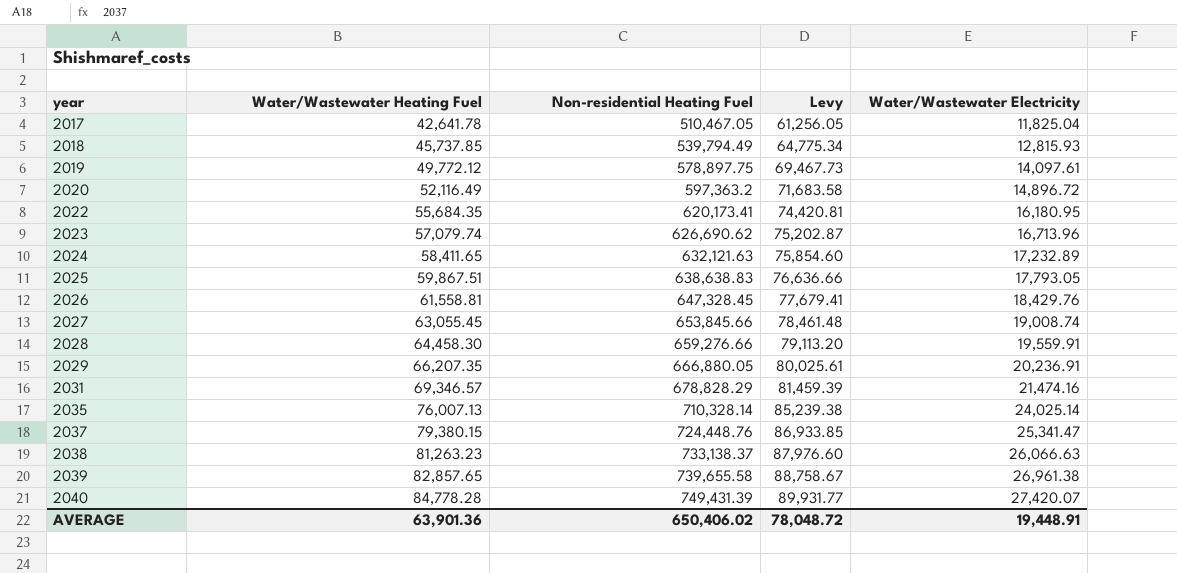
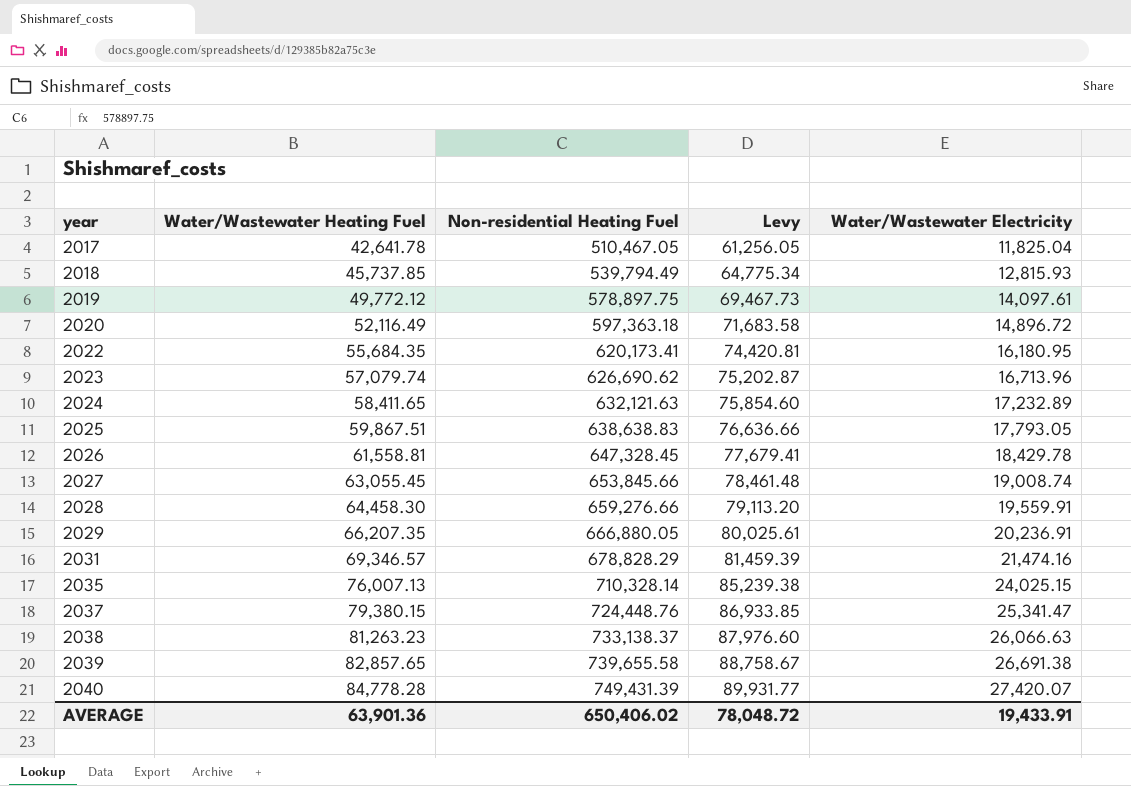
2020 | Non-residential Heating Fuel: 597,363.2 -> 597,363.18
2026 | Water/Wastewater Electricity: 18,429.76 -> 18,429.78
2035 | Water/Wastewater Electricity: 24,025.14 -> 24,025.15
2039 | Water/Wastewater Electricity: 26,961.38 -> 26,691.38
AVERAGE | Water/Wastewater Electricity: 19,448.91 -> 19,433.91

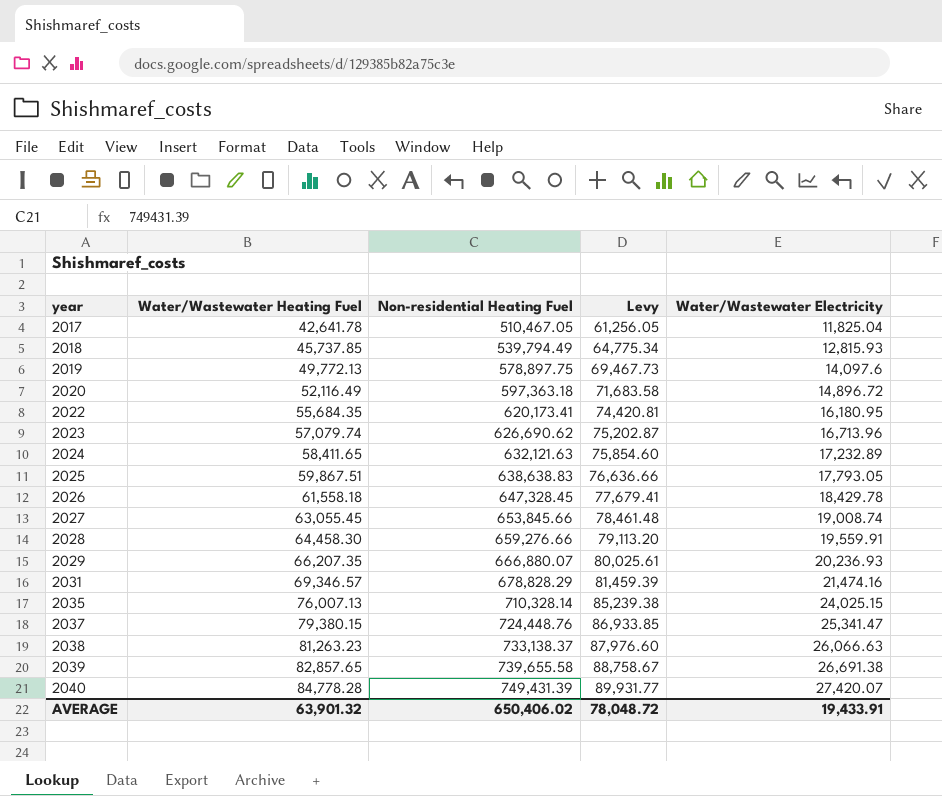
2019 | Water/Wastewater Heating Fuel: 49,772.12 -> 49,772.13
2019 | Water/Wastewater Electricity: 14,097.61 -> 14,097.6
2026 | Water/Wastewater Heating Fuel: 61,558.81 -> 61,558.18
2029 | Non-residential Heating Fuel: 666,880.05 -> 666,880.07
2029 | Water/Wastewater Electricity: 20,236.91 -> 20,236.93
AVERAGE | Water/Wastewater Heating Fuel: 63,901.36 -> 63,901.32

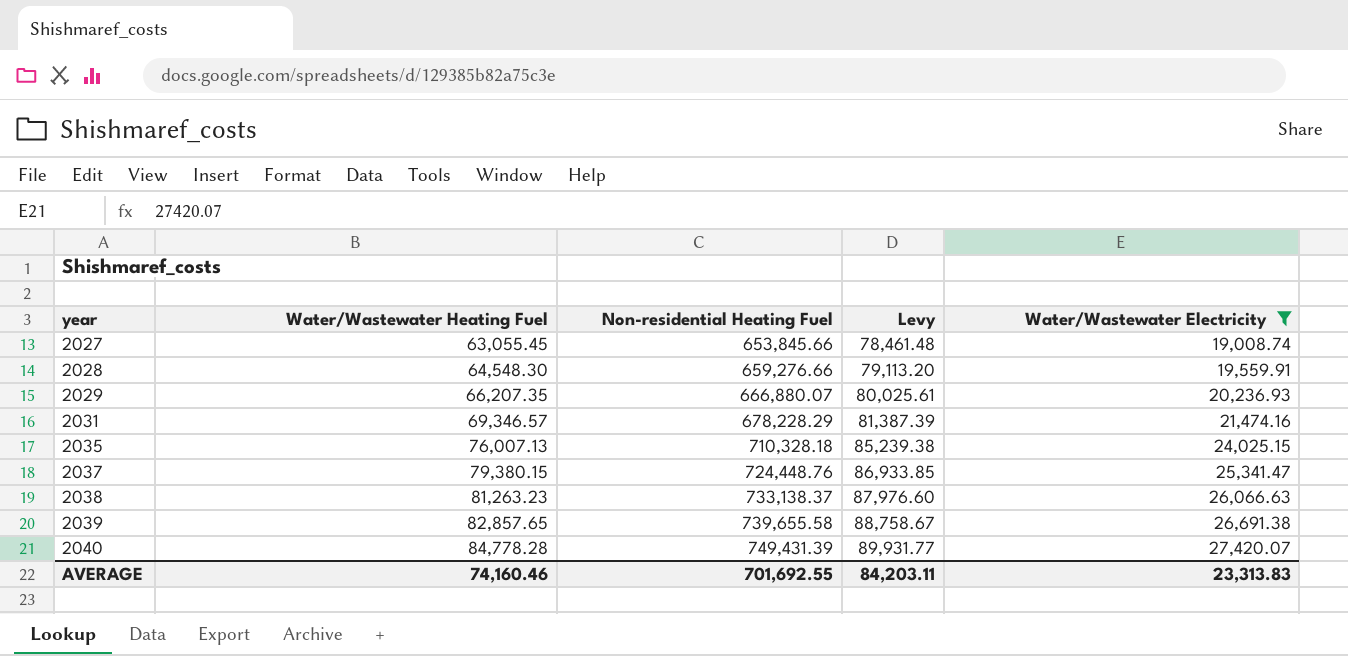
filter: none -> Water/Wastewater Electricity >= 19,008.74
2028 | Water/Wastewater Heating Fuel: 64,458.30 -> 64,548.30
2031 | Non-residential Heating Fuel: 678,828.29 -> 678,228.29
2031 | Levy: 81,459.39 -> 81,387.39
2035 | Non-residential Heating Fuel: 710,328.14 -> 710,328.18
AVERAGE | Water/Wastewater Heating Fuel: 63,901.32 -> 74,160.46
AVERAGE | Non-residential Heating Fuel: 650,406.02 -> 701,692.55
AVERAGE | Levy: 78,048.72 -> 84,203.11
AVERAGE | Water/Wastewater Electricity: 19,433.91 -> 23,313.83

